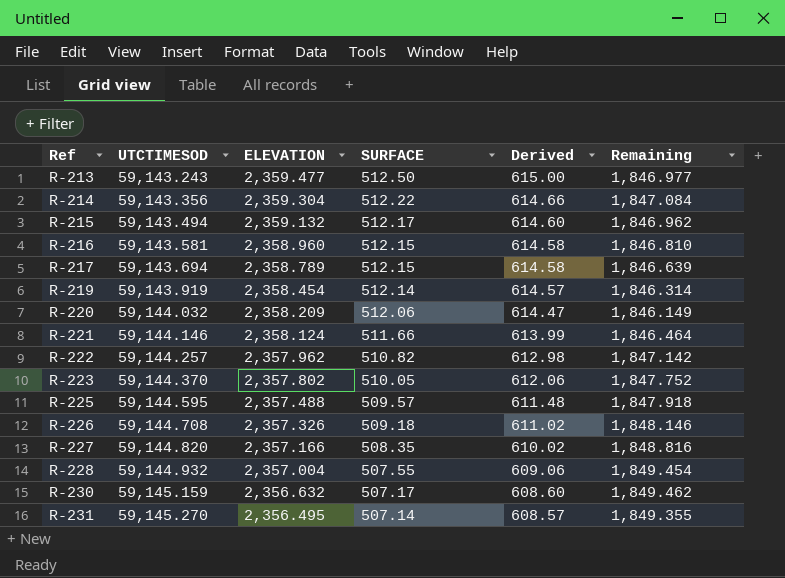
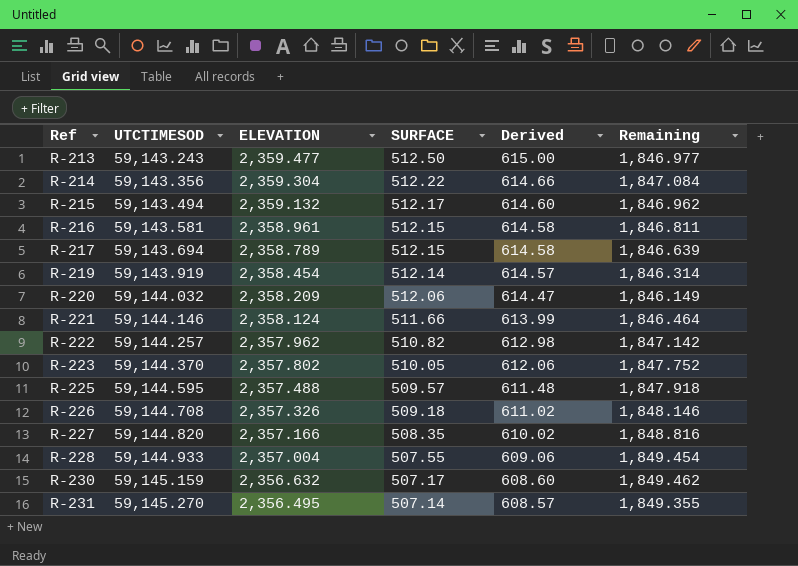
R-216 | ELEVATION: 2,358.960 -> 2,358.961
R-216 | Remaining: 1,846.810 -> 1,846.811
R-228 | UTCTIMESOD: 59,144.932 -> 59,144.933

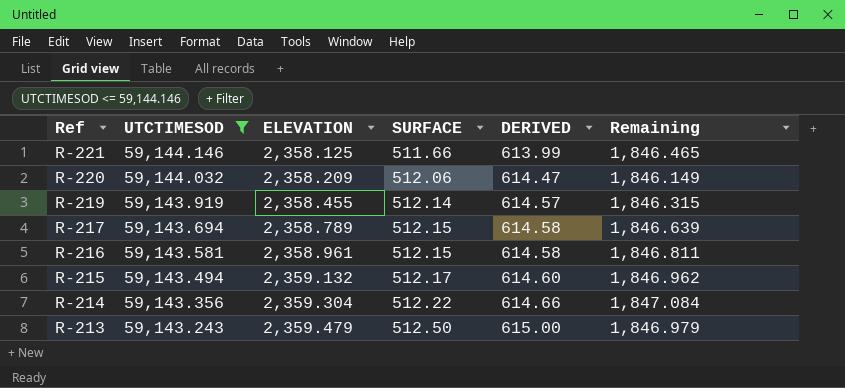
filter: none -> UTCTIMESOD <= 59,144.146
row order: Ref ascending -> Ref descending
column name: Derived -> DERIVED
R-221 | ELEVATION: 2,358.124 -> 2,358.125
R-221 | Remaining: 1,846.464 -> 1,846.465
R-219 | ELEVATION: 2,358.454 -> 2,358.455
R-219 | Remaining: 1,846.314 -> 1,846.315
R-213 | ELEVATION: 2,359.477 -> 2,359.479
R-213 | Remaining: 1,846.977 -> 1,846.979

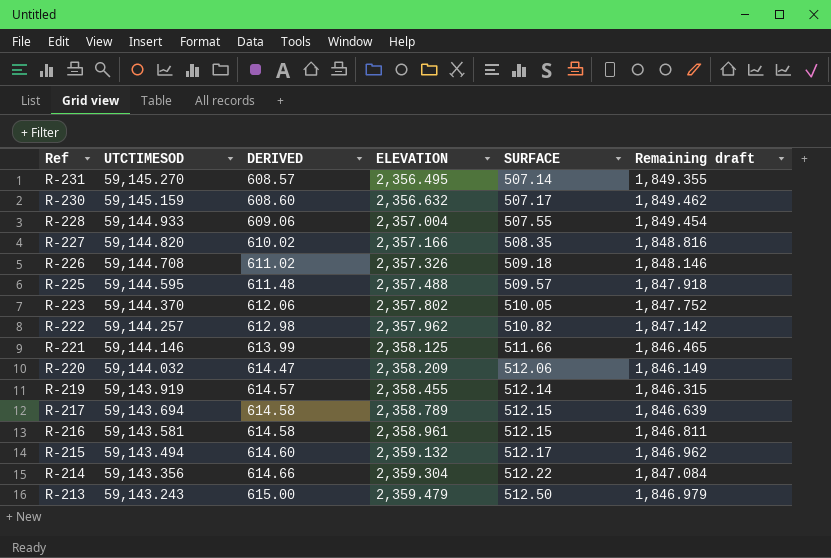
filter: UTCTIMESOD <= 59,144.146 -> none
column DERIVED | position: 5 -> 3
column name: Remaining -> Remaining draft

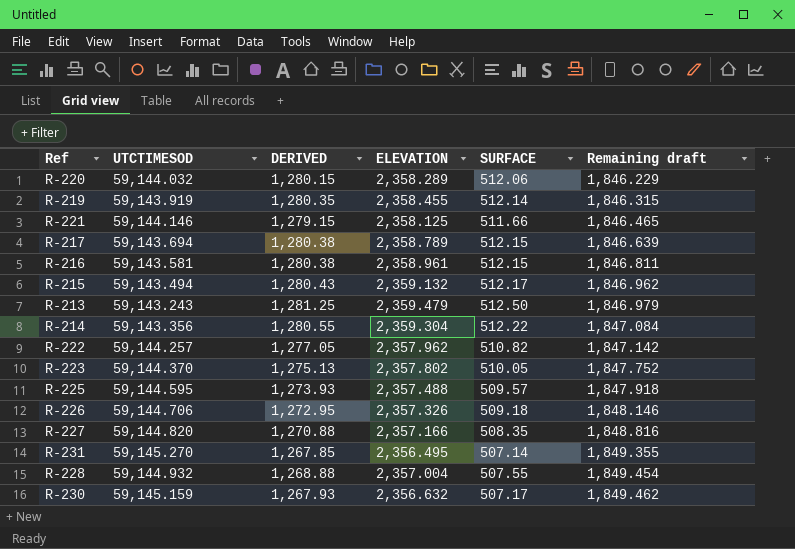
row order: Ref descending -> Remaining draft ascending
column DERIVED | formula: [SURFACE] * 1.2 -> [SURFACE] * 2.5
R-220 | ELEVATION: 2,358.209 -> 2,358.289
R-220 | Remaining draft: 1,846.149 -> 1,846.229
R-226 | UTCTIMESOD: 59,144.708 -> 59,144.706
R-228 | UTCTIMESOD: 59,144.933 -> 59,144.932

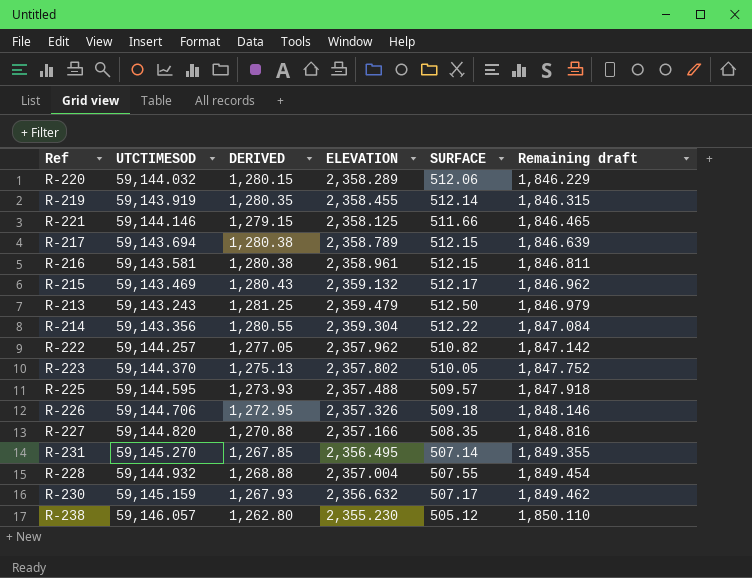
R-215 | UTCTIMESOD: 59,143.494 -> 59,143.469
row R-238: none -> 59,146.057 | 1,262.80 | 2,355.230 | 505.12 | 1,850.110

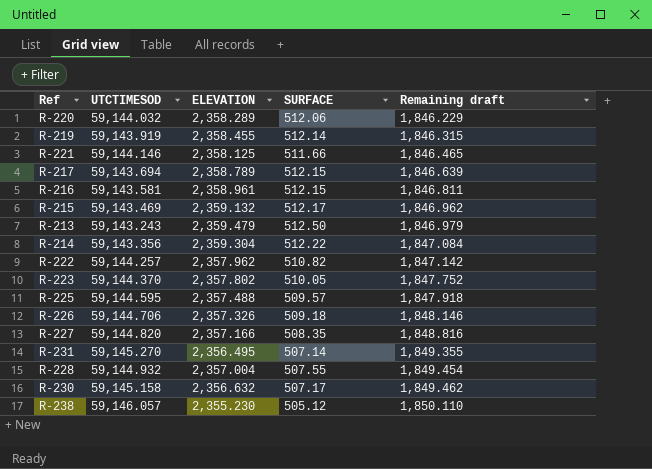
column DERIVED | formula: [SURFACE] * 2.5 -> none
R-230 | UTCTIMESOD: 59,145.159 -> 59,145.158

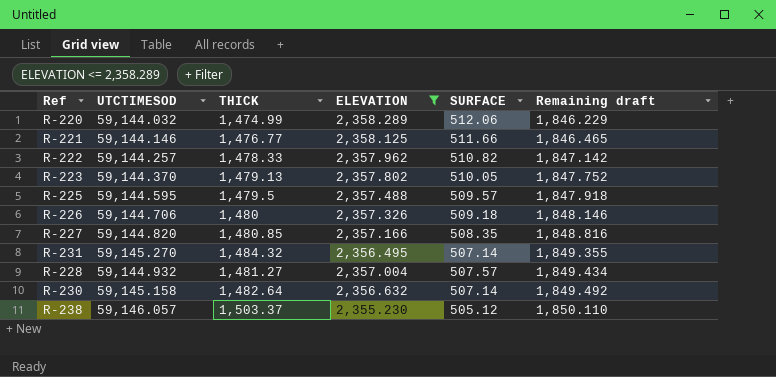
filter: none -> ELEVATION <= 2,358.289
column THICK | position: none -> 3
R-228 | SURFACE: 507.55 -> 507.57
R-228 | Remaining draft: 1,849.454 -> 1,849.434
R-230 | SURFACE: 507.17 -> 507.14
R-230 | Remaining draft: 1,849.462 -> 1,849.492

